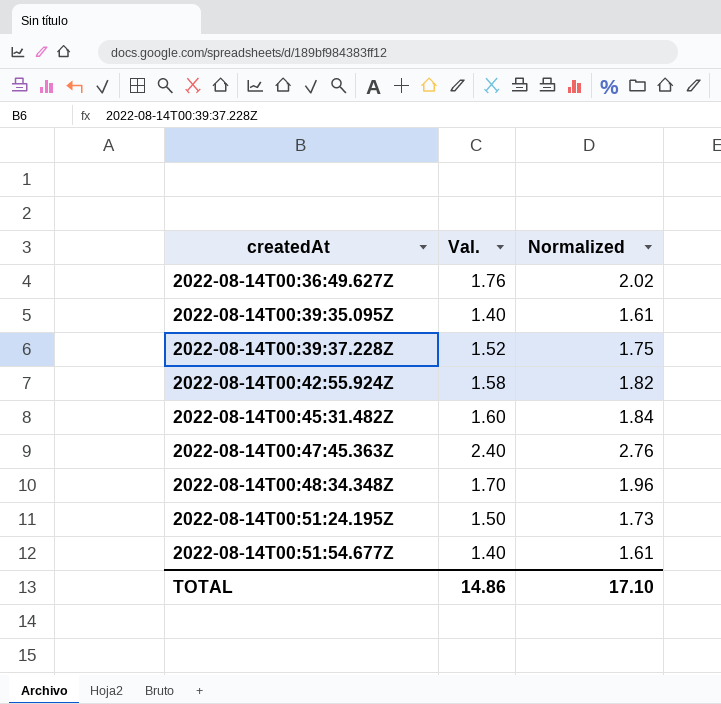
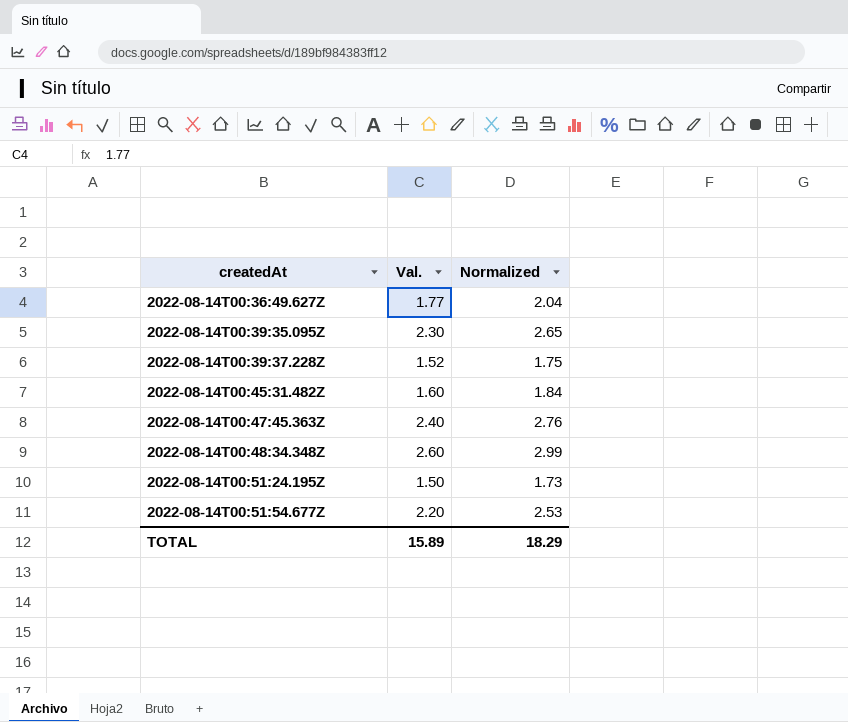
row 2022-08-14T00:42:55.924Z: 1.58 | 1.82 -> none
2022-08-14T00:36:49.627Z | Val.: 1.76 -> 1.77
2022-08-14T00:36:49.627Z | Normalized: 2.02 -> 2.04
2022-08-14T00:39:35.095Z | Val.: 1.40 -> 2.30
2022-08-14T00:39:35.095Z | Normalized: 1.61 -> 2.65
2022-08-14T00:48:34.348Z | Val.: 1.70 -> 2.60
2022-08-14T00:48:34.348Z | Normalized: 1.96 -> 2.99
2022-08-14T00:51:54.677Z | Val.: 1.40 -> 2.20
2022-08-14T00:51:54.677Z | Normalized: 1.61 -> 2.53
TOTAL | Val.: 14.86 -> 15.89
TOTAL | Normalized: 17.10 -> 18.29

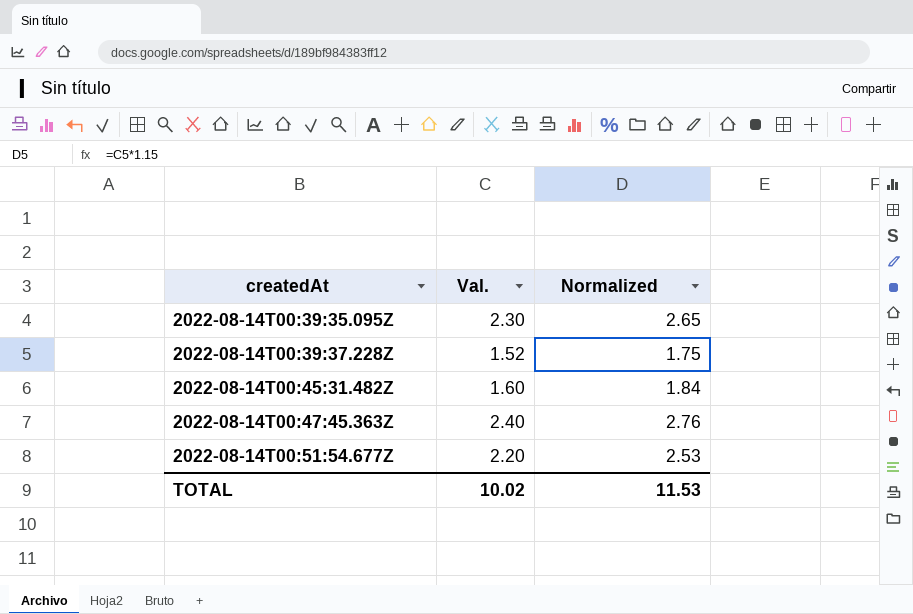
row 2022-08-14T00:36:49.627Z: 1.77 | 2.04 -> none
row 2022-08-14T00:48:34.348Z: 2.60 | 2.99 -> none
row 2022-08-14T00:51:24.195Z: 1.50 | 1.73 -> none
TOTAL | Val.: 15.89 -> 10.02
TOTAL | Normalized: 18.29 -> 11.53

